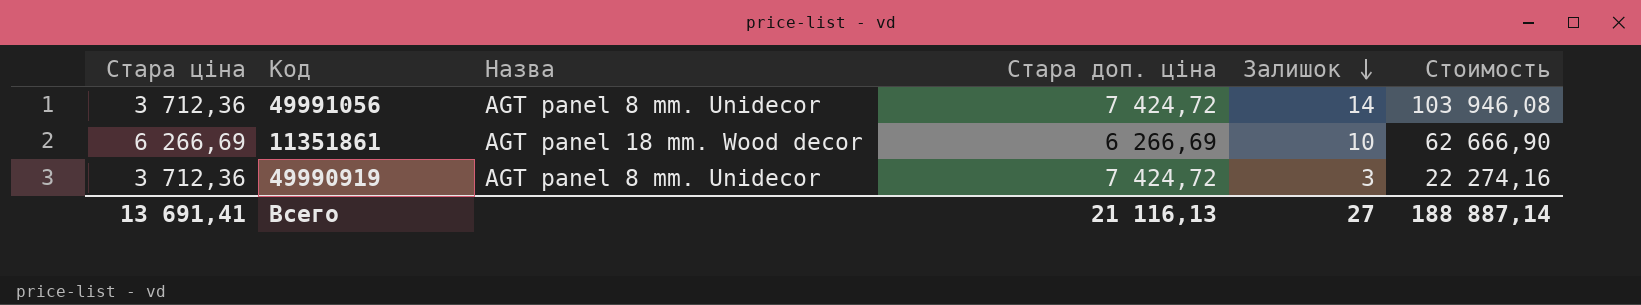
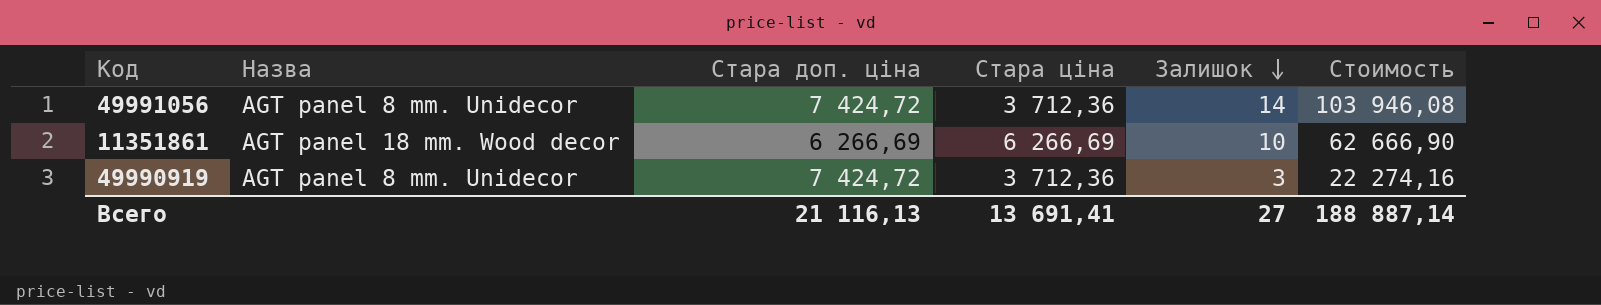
column Стара ціна | position: 1 -> 4

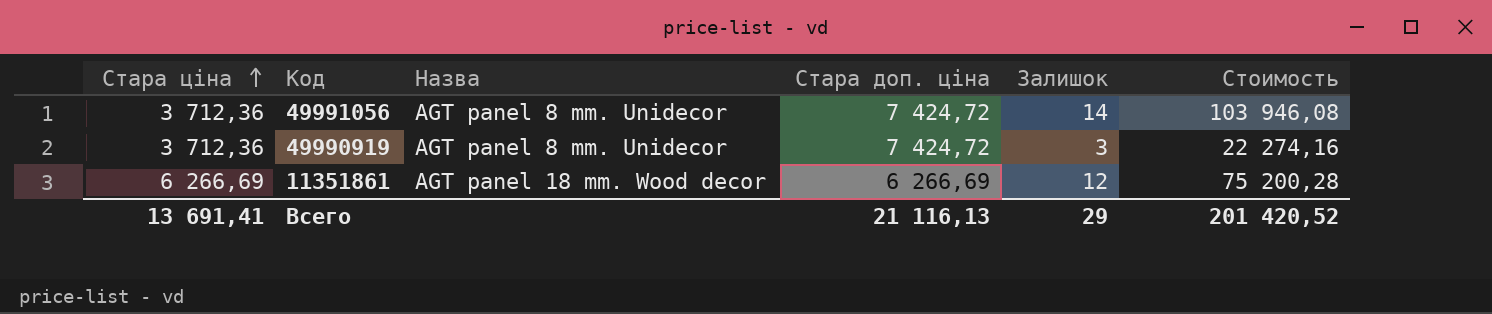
row order: Залишок descending -> Стара ціна ascending
column Стара ціна | position: 4 -> 1
11351861 | Залишок: 10 -> 12
11351861 | Стоимость: 62 666,90 -> 75 200,28
Всего | Залишок: 27 -> 29
Всего | Стоимость: 188 887,14 -> 201 420,52

